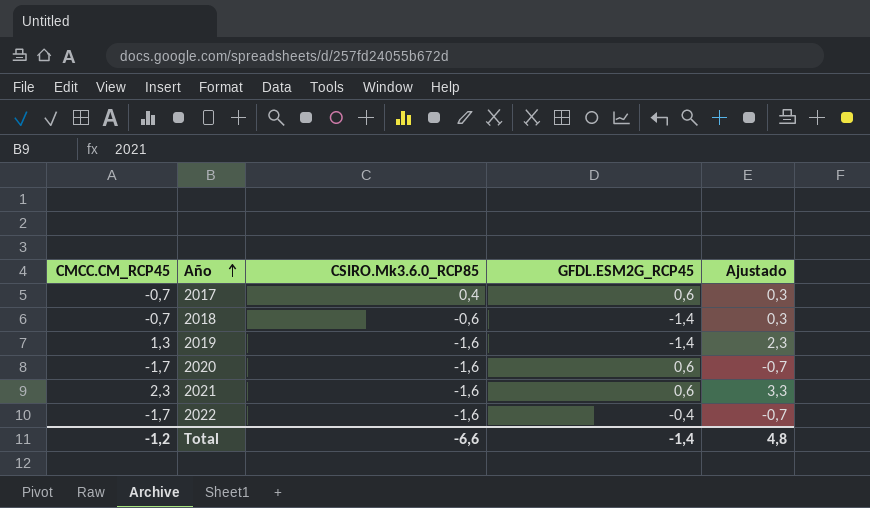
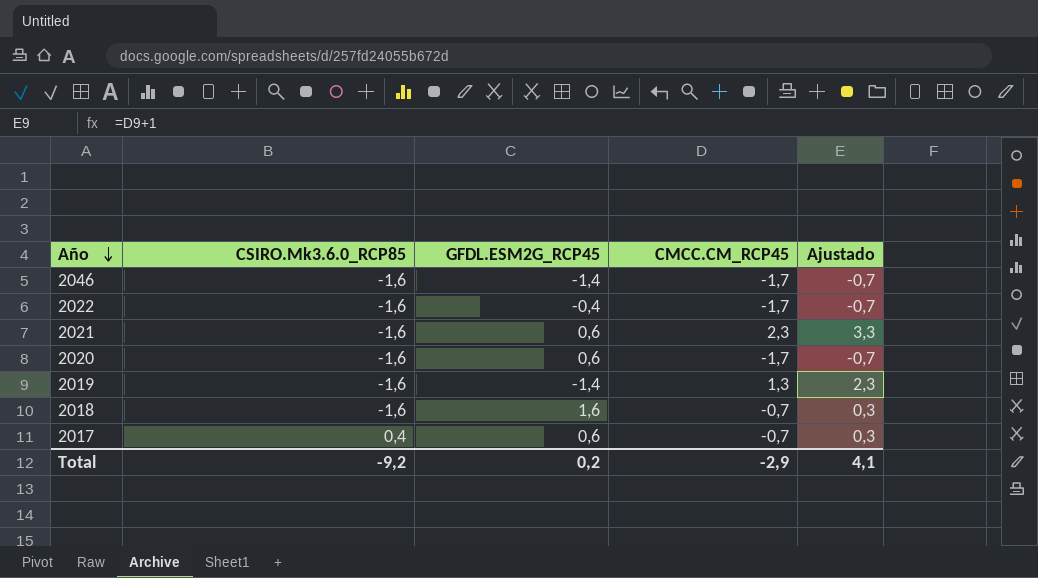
row order: Año ascending -> Año descending
column CMCC.CM_RCP45 | position: 1 -> 4
row 2046: none -> -1,6 | -1,4 | -1,7 | -0,7
2018 | CSIRO.Mk3.6.0_RCP85: -0,6 -> -1,6
2018 | GFDL.ESM2G_RCP45: -1,4 -> 1,6
Total | CSIRO.Mk3.6.0_RCP85: -6,6 -> -9,2
Total | GFDL.ESM2G_RCP45: -1,4 -> 0,2
Total | CMCC.CM_RCP45: -1,2 -> -2,9
Total | Ajustado: 4,8 -> 4,1

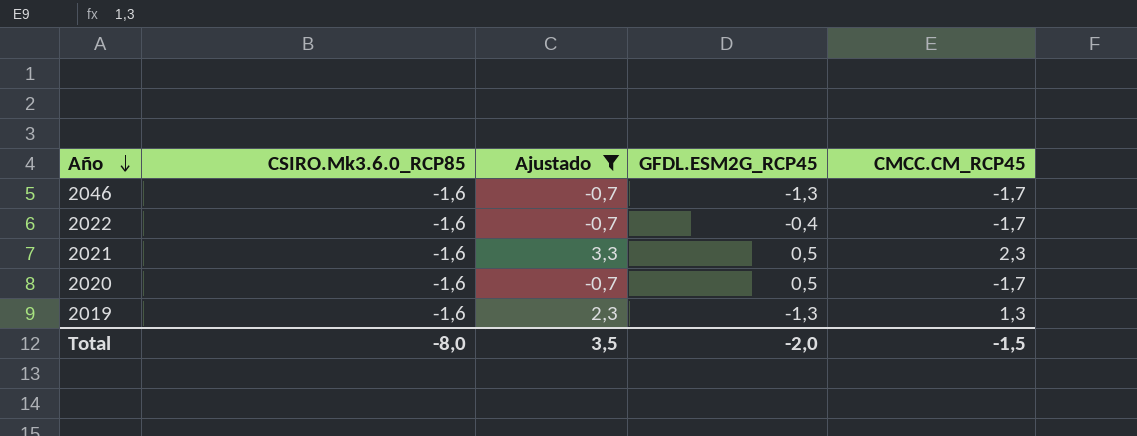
filter: none -> Ajustado != 0,3
column Ajustado | position: 5 -> 3
2046 | GFDL.ESM2G_RCP45: -1,4 -> -1,3
2021 | GFDL.ESM2G_RCP45: 0,6 -> 0,5
2020 | GFDL.ESM2G_RCP45: 0,6 -> 0,5
2019 | GFDL.ESM2G_RCP45: -1,4 -> -1,3
Total | CSIRO.Mk3.6.0_RCP85: -9,2 -> -8,0
Total | Ajustado: 4,1 -> 3,5
Total | GFDL.ESM2G_RCP45: 0,2 -> -2,0
Total | CMCC.CM_RCP45: -2,9 -> -1,5

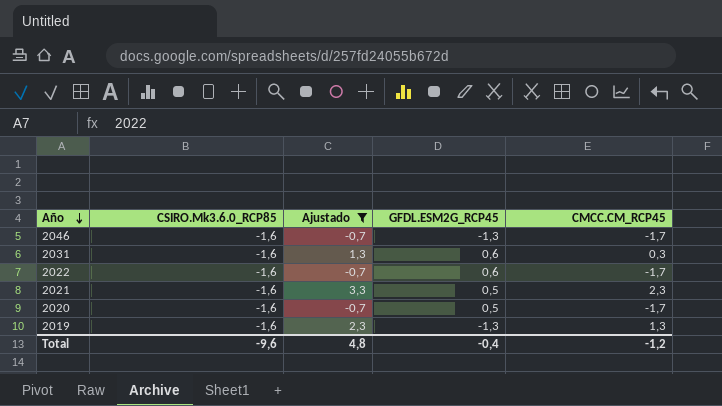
row 2031: none -> -1,6 | 1,3 | 0,6 | 0,3
2022 | GFDL.ESM2G_RCP45: -0,4 -> 0,6
Total | CSIRO.Mk3.6.0_RCP85: -8,0 -> -9,6
Total | Ajustado: 3,5 -> 4,8
Total | GFDL.ESM2G_RCP45: -2,0 -> -0,4
Total | CMCC.CM_RCP45: -1,5 -> -1,2

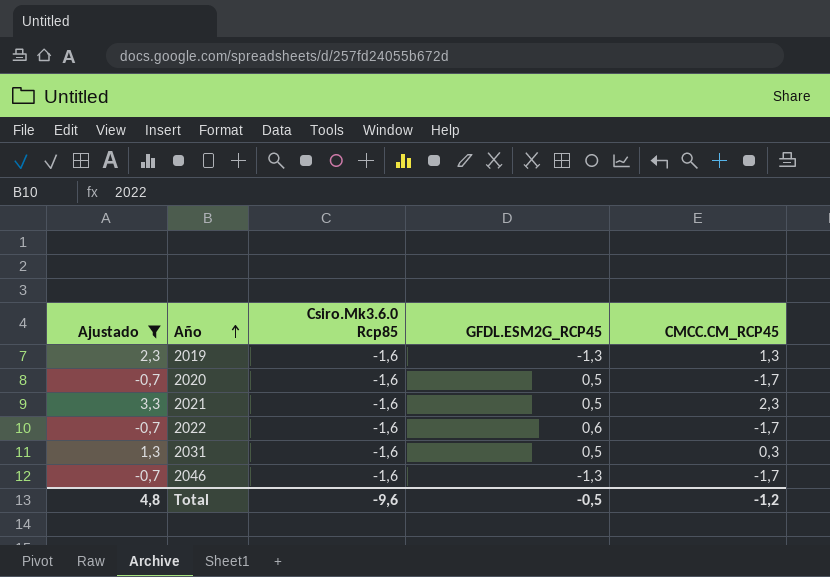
row order: Año descending -> Año ascending
column Ajustado | position: 3 -> 1
column name: CSIRO.Mk3.6.0_RCP85 -> Csiro.Mk3.6.0 Rcp85
2031 | GFDL.ESM2G_RCP45: 0,6 -> 0,5
Total | GFDL.ESM2G_RCP45: -0,4 -> -0,5

